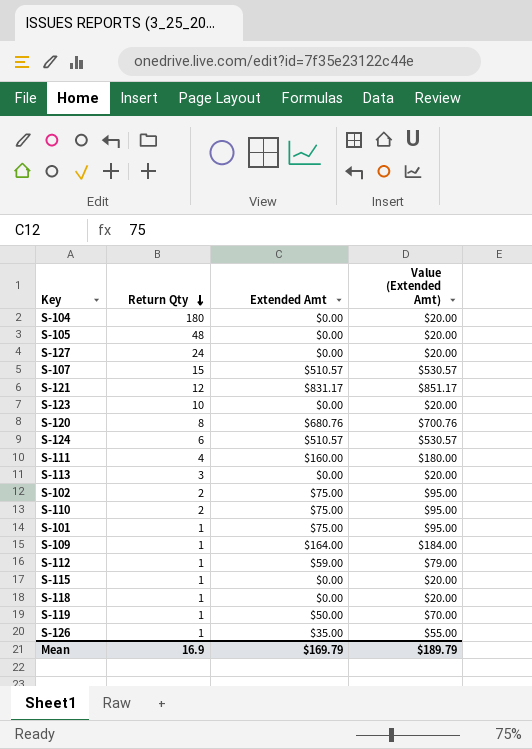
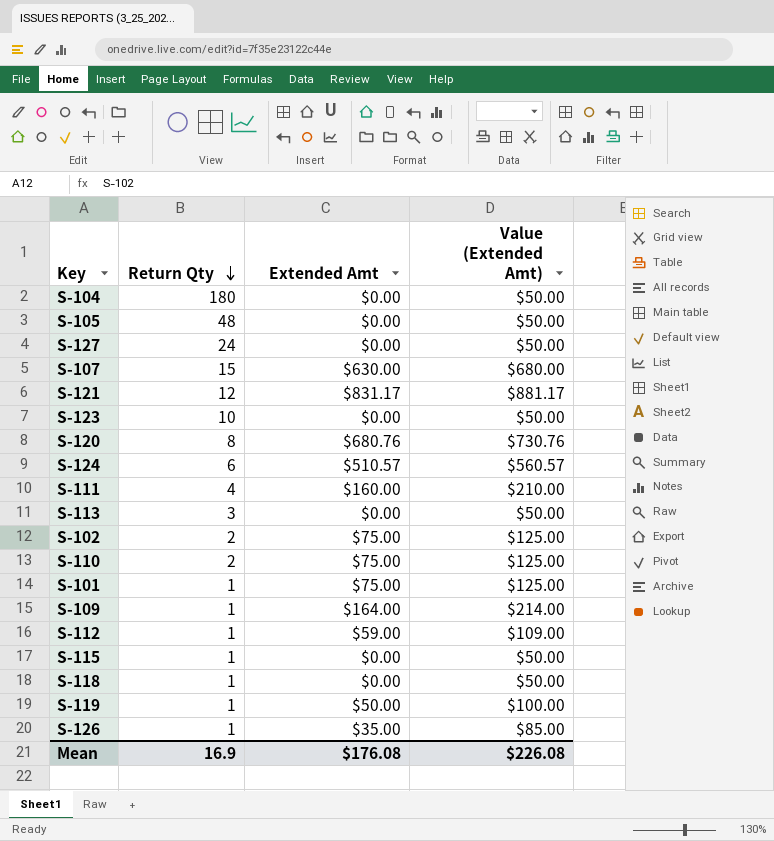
column Value (Extended Amt) | formula: [Extended Amt] + 20 -> [Extended Amt] + 50
S-107 | Extended Amt: $510.57 -> $630.00
Mean | Extended Amt: $169.79 -> $176.08
Mean | Value (Extended Amt): $189.79 -> $226.08

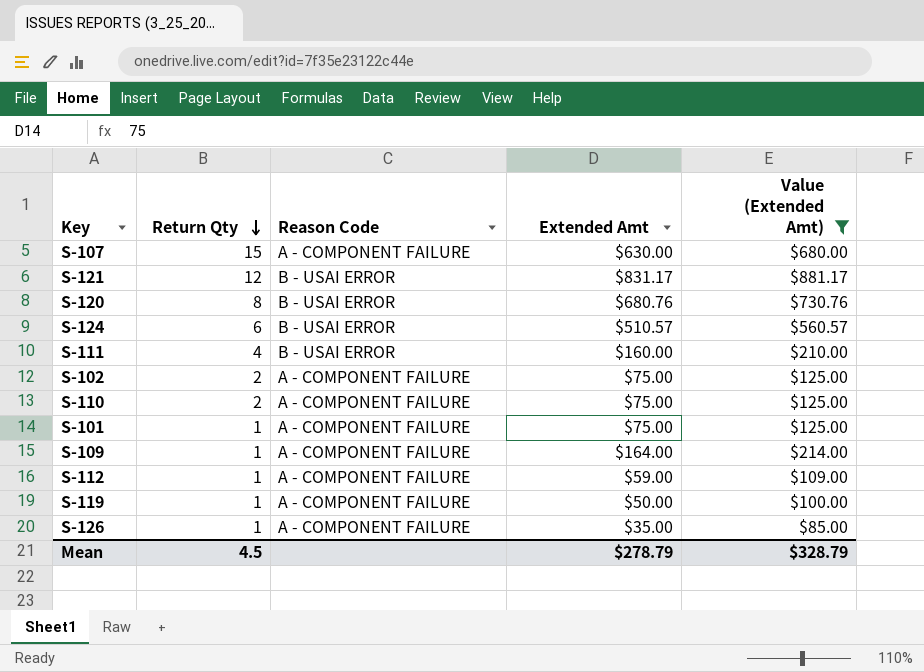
filter: none -> Value (Extended Amt) != $50.00
column Reason Code | position: none -> 3
Mean | Return Qty: 16.9 -> 4.5
Mean | Extended Amt: $176.08 -> $278.79
Mean | Value (Extended Amt): $226.08 -> $328.79

